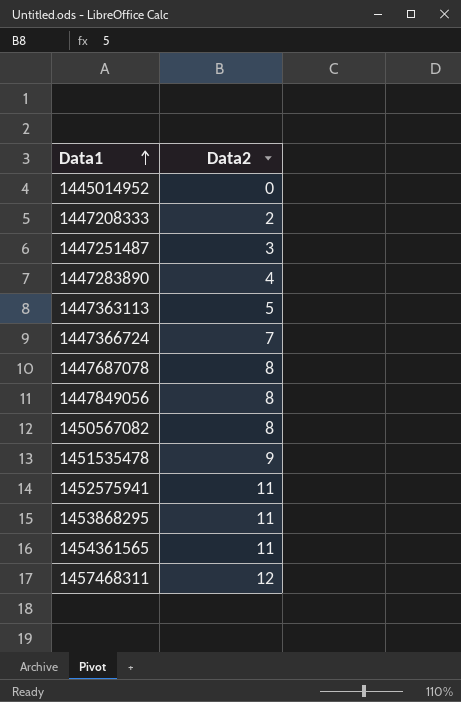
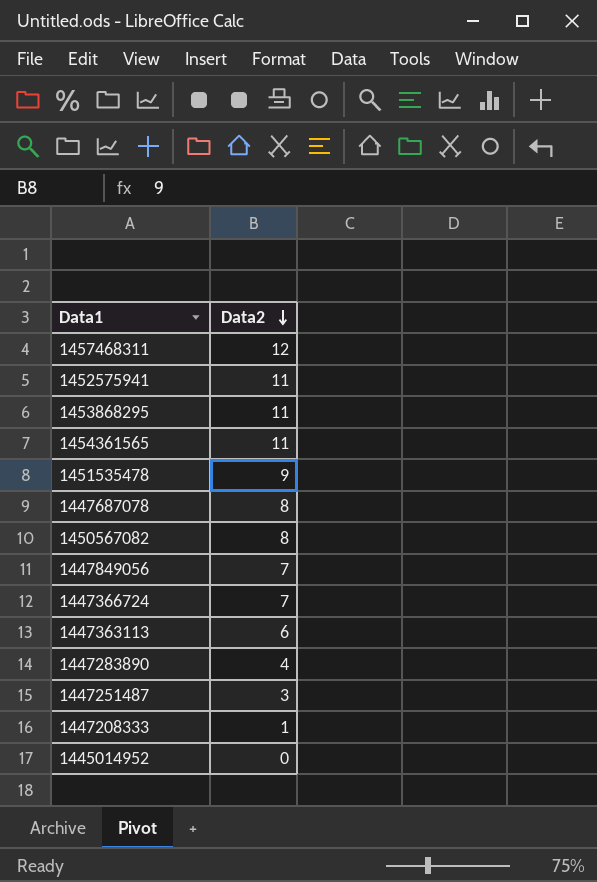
row order: Data1 ascending -> Data2 descending
1447849056 | Data2: 8 -> 7
1447363113 | Data2: 5 -> 6
1447208333 | Data2: 2 -> 1

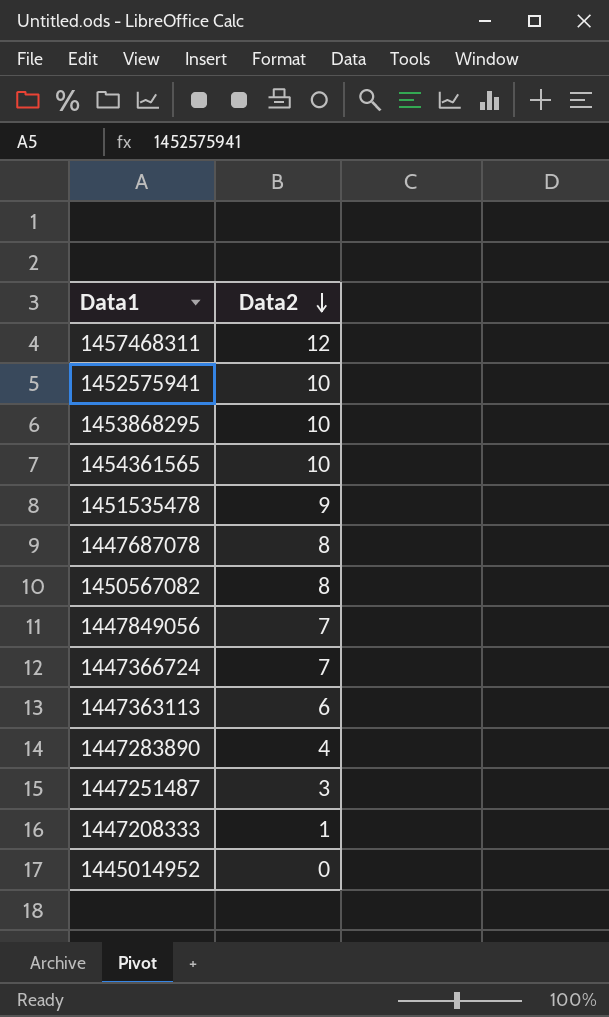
1452575941 | Data2: 11 -> 10
1453868295 | Data2: 11 -> 10
1454361565 | Data2: 11 -> 10

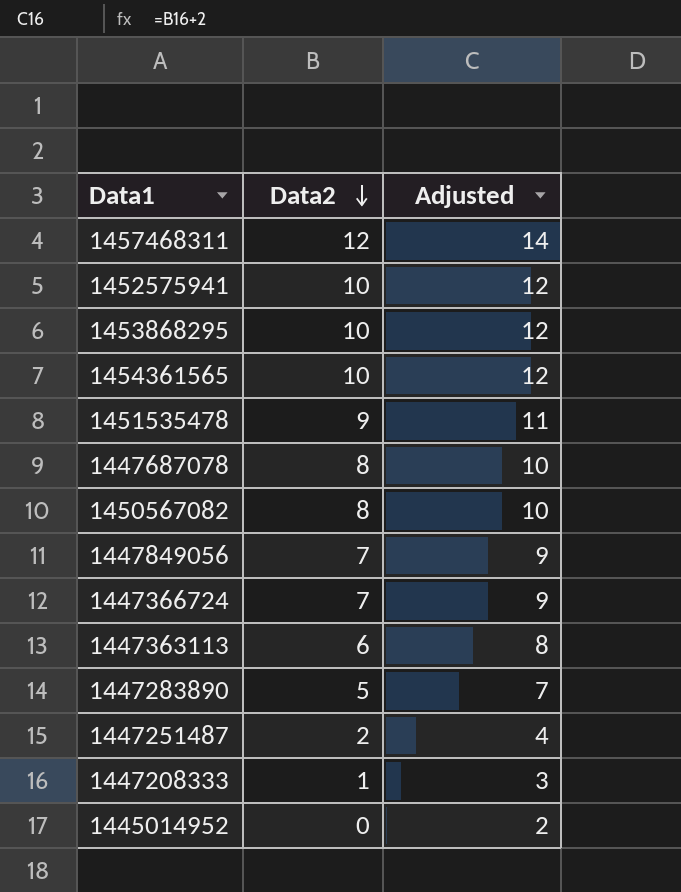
column Adjusted | formula: none -> [Data2] + 2
1447283890 | Data2: 4 -> 5
1447251487 | Data2: 3 -> 2

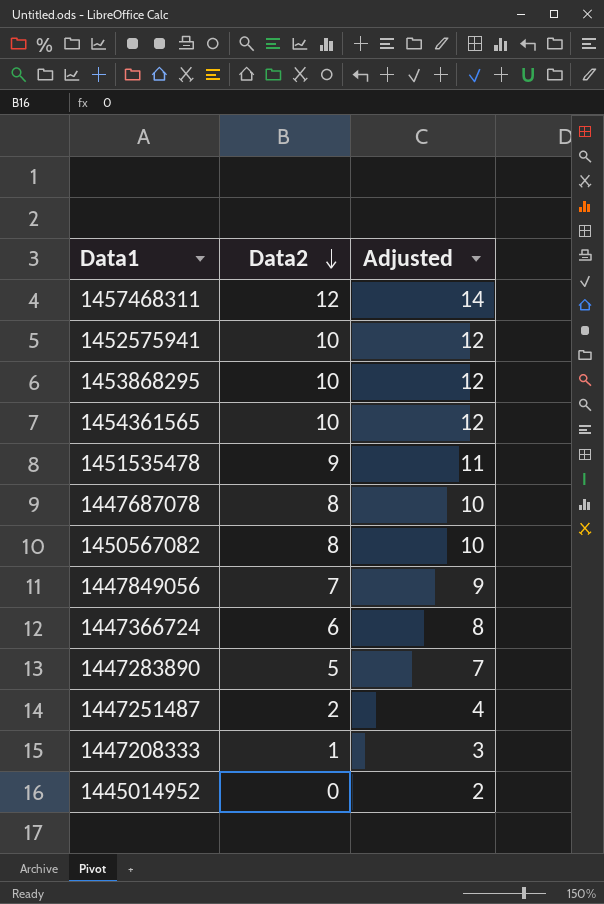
row 1447363113: 6 | 8 -> none
1447366724 | Data2: 7 -> 6
1447366724 | Adjusted: 9 -> 8

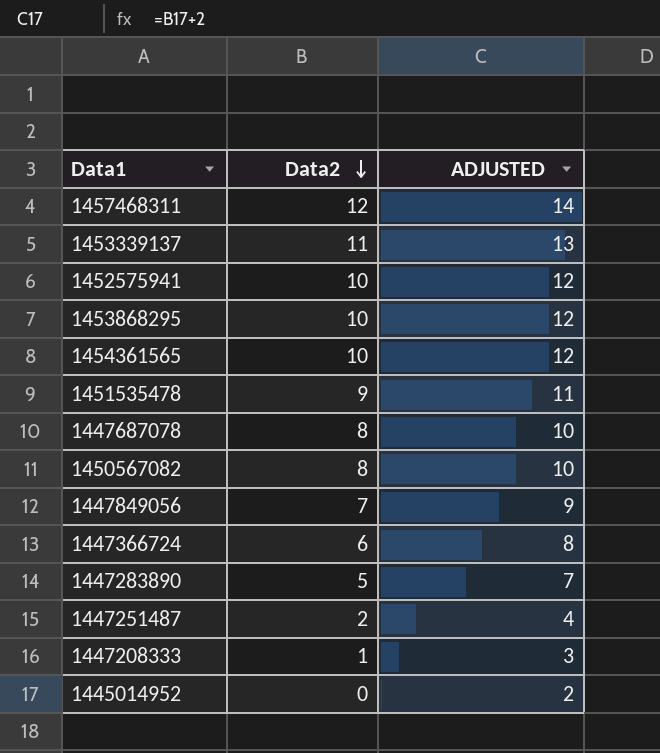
column name: Adjusted -> ADJUSTED
row 1453339137: none -> 11 | 13

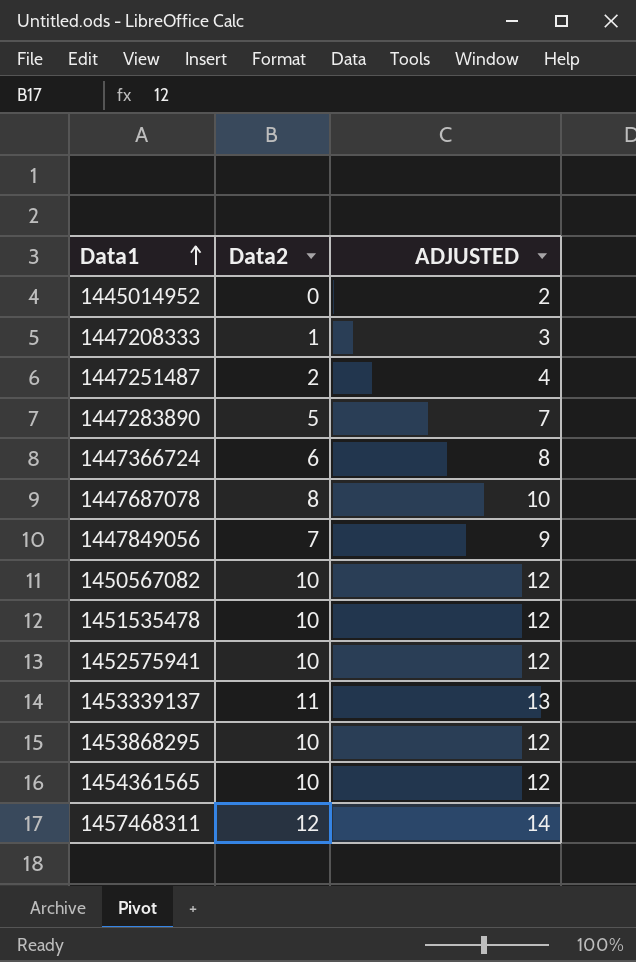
row order: Data2 descending -> Data1 ascending
1450567082 | Data2: 8 -> 10
1450567082 | ADJUSTED: 10 -> 12
1451535478 | Data2: 9 -> 10
1451535478 | ADJUSTED: 11 -> 12

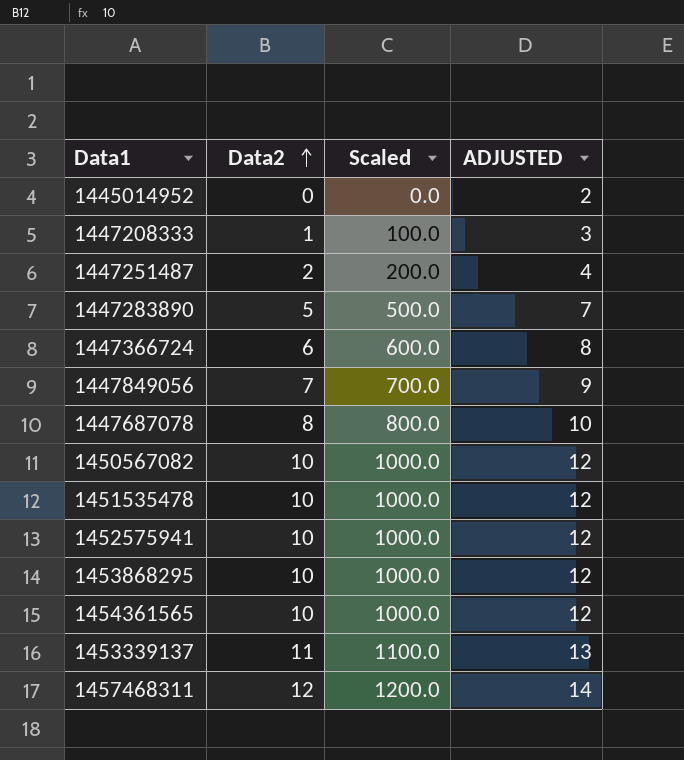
row order: Data1 ascending -> Data2 ascending
column Scaled | formula: none -> [Data2] * 100

